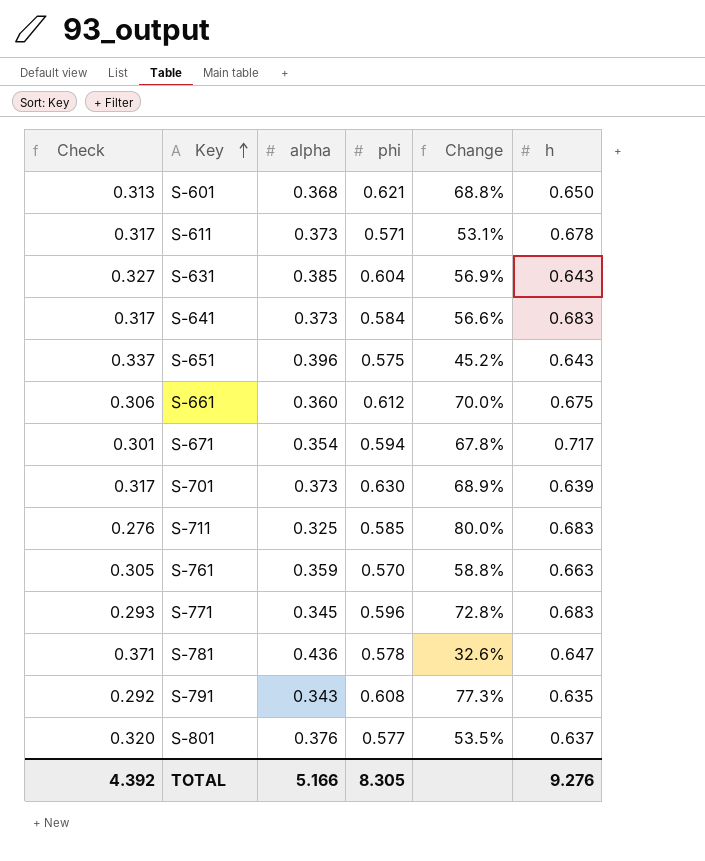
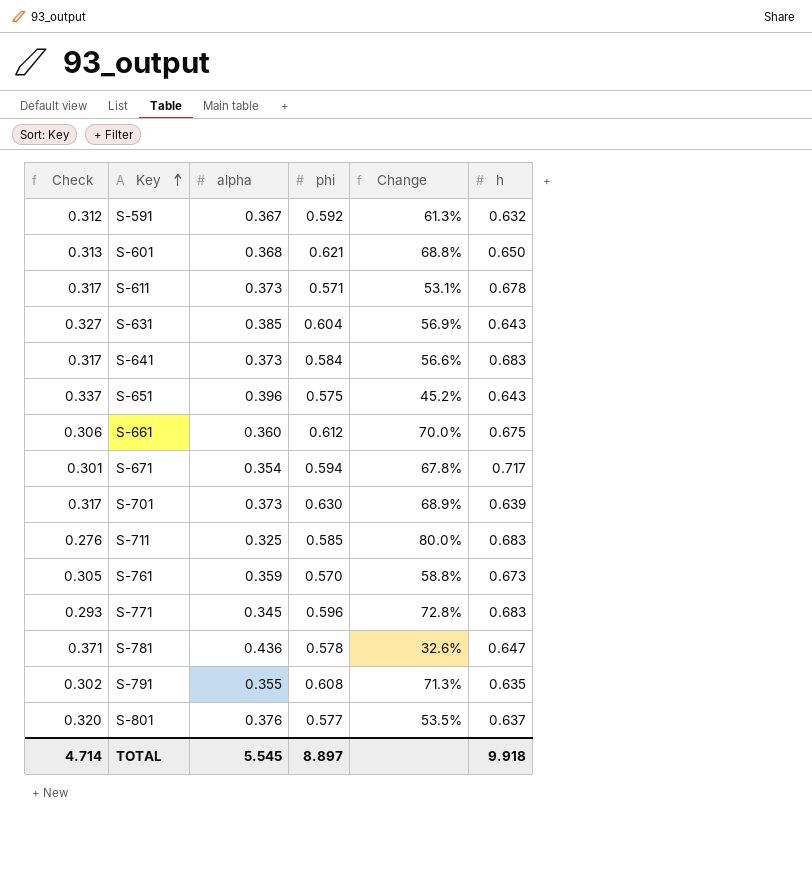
row S-591: none -> 0.312 | 0.367 | 0.592 | 61.3% | 0.632
S-761 | h: 0.663 -> 0.673
S-791 | Check: 0.292 -> 0.302
S-791 | alpha: 0.343 -> 0.355
S-791 | Change: 77.3% -> 71.3%
TOTAL | Check: 4.392 -> 4.714
TOTAL | alpha: 5.166 -> 5.545
TOTAL | phi: 8.305 -> 8.897
TOTAL | h: 9.276 -> 9.918

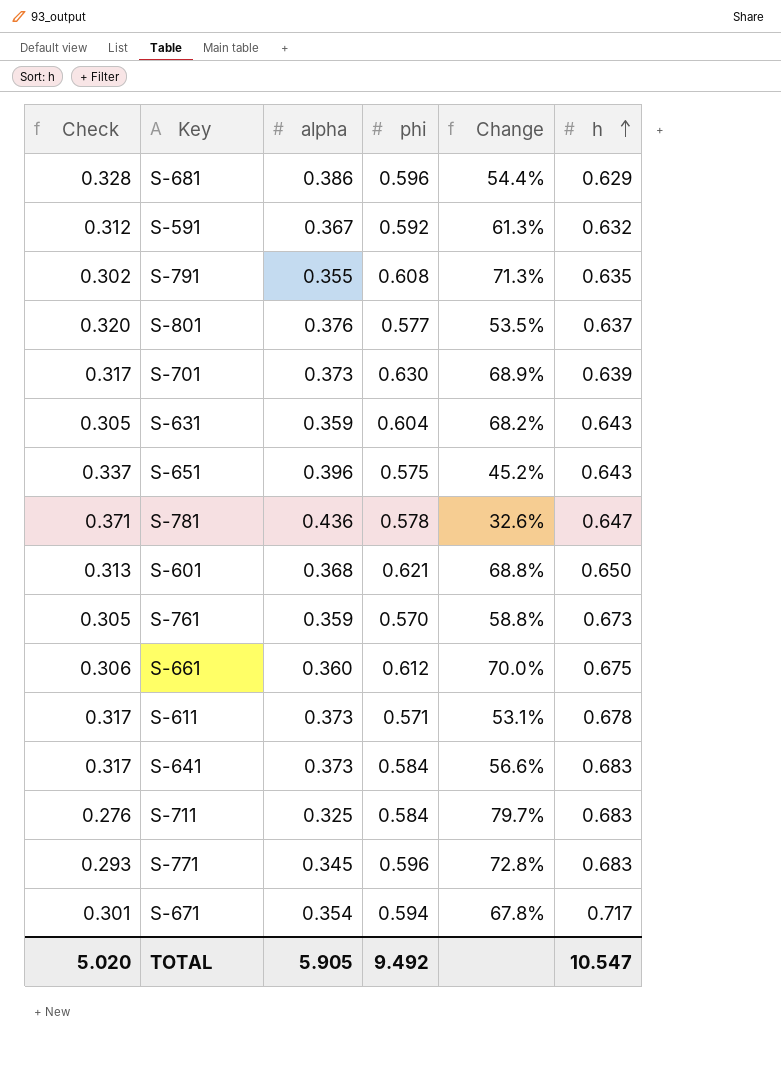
row order: Key ascending -> h ascending
row S-681: none -> 0.328 | 0.386 | 0.596 | 54.4% | 0.629
S-631 | Check: 0.327 -> 0.305
S-631 | alpha: 0.385 -> 0.359
S-631 | Change: 56.9% -> 68.2%
S-711 | phi: 0.585 -> 0.584
S-711 | Change: 80.0% -> 79.7%
TOTAL | Check: 4.714 -> 5.020
TOTAL | alpha: 5.545 -> 5.905
TOTAL | phi: 8.897 -> 9.492
TOTAL | h: 9.918 -> 10.547

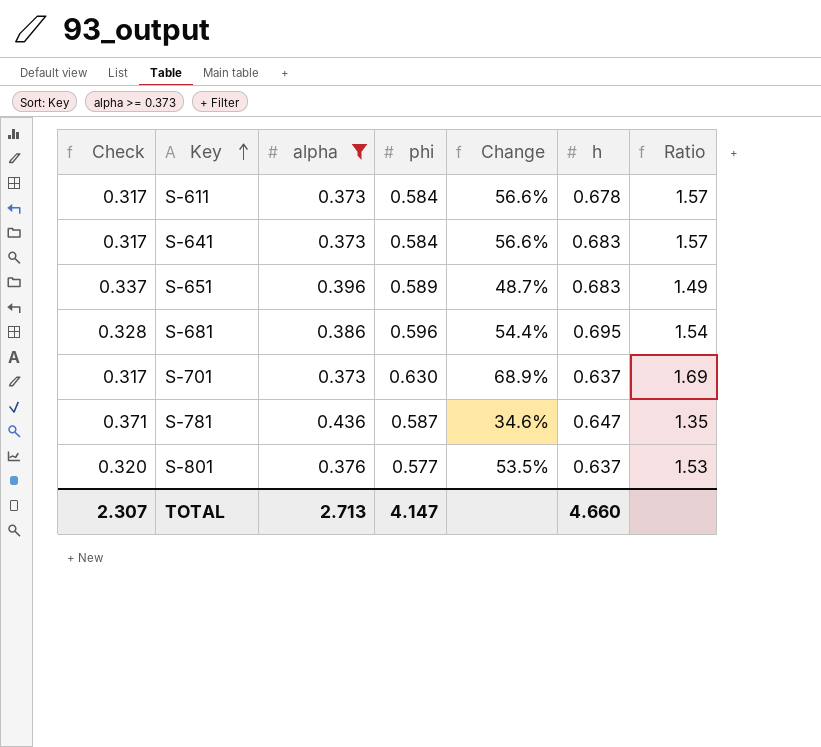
filter: none -> alpha >= 0.373
row order: h ascending -> Key ascending
column Ratio | formula: none -> [phi] / [alpha]
S-611 | phi: 0.571 -> 0.584
S-611 | Change: 53.1% -> 56.6%
S-651 | phi: 0.575 -> 0.589
S-651 | Change: 45.2% -> 48.7%
S-651 | h: 0.643 -> 0.683
S-681 | h: 0.629 -> 0.695
S-701 | h: 0.639 -> 0.637
S-781 | phi: 0.578 -> 0.587
S-781 | Change: 32.6% -> 34.6%
TOTAL | Check: 5.020 -> 2.307
TOTAL | alpha: 5.905 -> 2.713
TOTAL | phi: 9.492 -> 4.147
TOTAL | h: 10.547 -> 4.660

